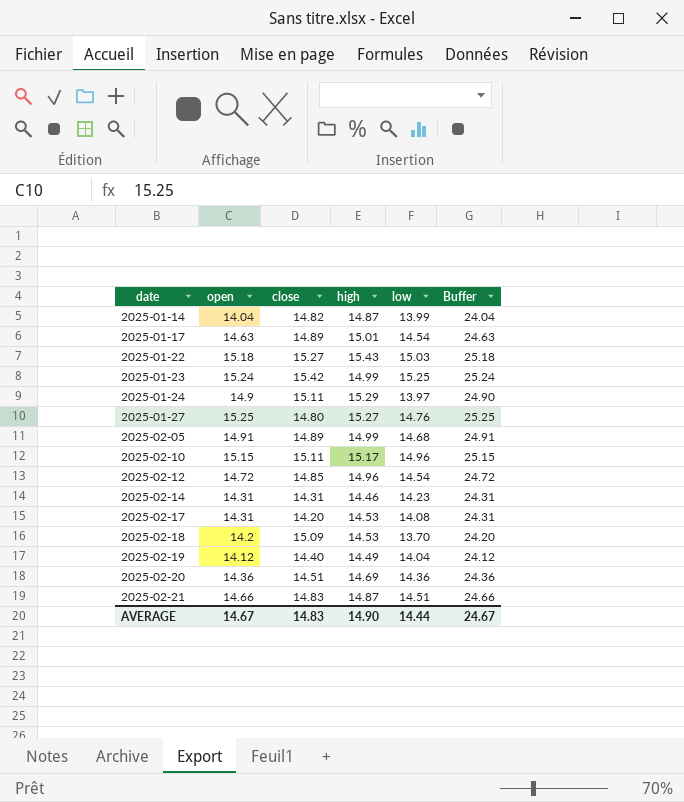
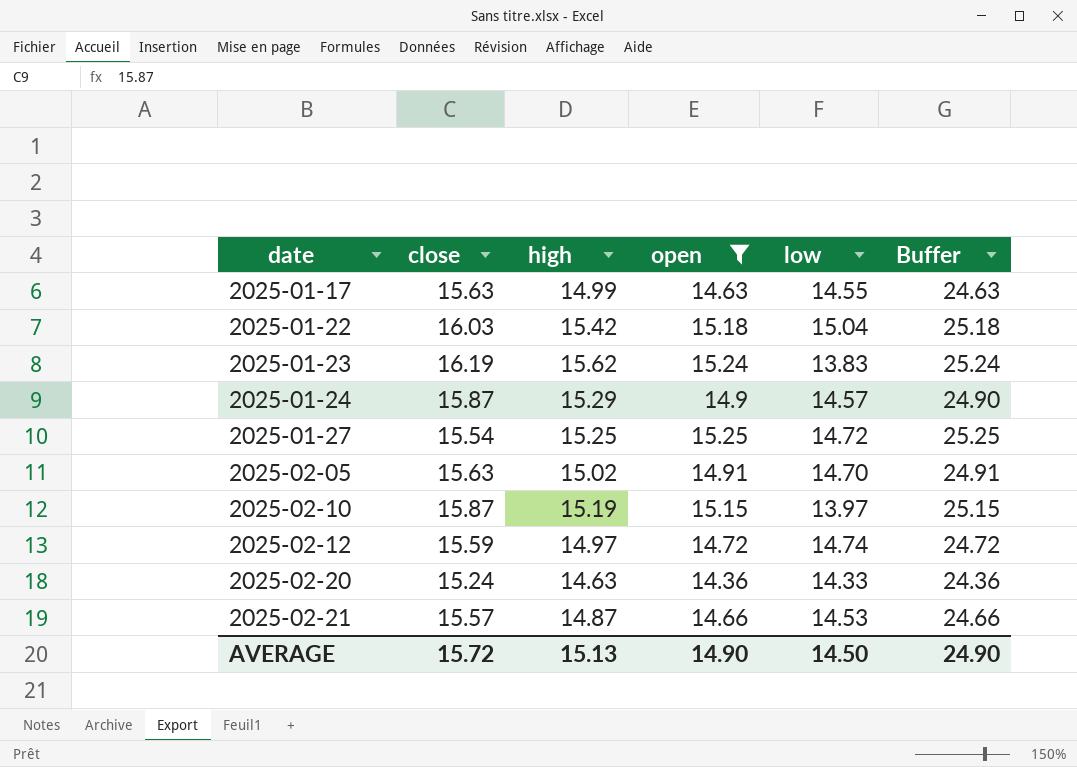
filter: none -> open >= 14.36
column open | position: 2 -> 4
2025-01-17 | close: 14.89 -> 15.63
2025-01-17 | high: 15.01 -> 14.99
2025-01-17 | low: 14.54 -> 14.55
2025-01-22 | close: 15.27 -> 16.03
2025-01-22 | high: 15.43 -> 15.42
2025-01-22 | low: 15.03 -> 15.04
2025-01-23 | close: 15.42 -> 16.19
2025-01-23 | high: 14.99 -> 15.62
2025-01-23 | low: 15.25 -> 13.83
2025-01-24 | close: 15.11 -> 15.87
2025-01-24 | low: 13.97 -> 14.57
2025-01-27 | close: 14.80 -> 15.54
2025-01-27 | high: 15.27 -> 15.25
2025-01-27 | low: 14.76 -> 14.72
2025-02-05 | close: 14.89 -> 15.63
2025-02-05 | high: 14.99 -> 15.02
2025-02-05 | low: 14.68 -> 14.70
2025-02-10 | close: 15.11 -> 15.87
2025-02-10 | high: 15.17 -> 15.19
2025-02-10 | low: 14.96 -> 13.97
2025-02-12 | close: 14.85 -> 15.59
2025-02-12 | high: 14.96 -> 14.97
2025-02-12 | low: 14.54 -> 14.74
2025-02-20 | close: 14.51 -> 15.24
2025-02-20 | high: 14.69 -> 14.63
2025-02-20 | low: 14.36 -> 14.33
2025-02-21 | close: 14.83 -> 15.57
2025-02-21 | low: 14.51 -> 14.53
AVERAGE | close: 14.83 -> 15.72
AVERAGE | high: 14.90 -> 15.13
AVERAGE | open: 14.67 -> 14.90
AVERAGE | low: 14.44 -> 14.50
AVERAGE | Buffer: 24.67 -> 24.90

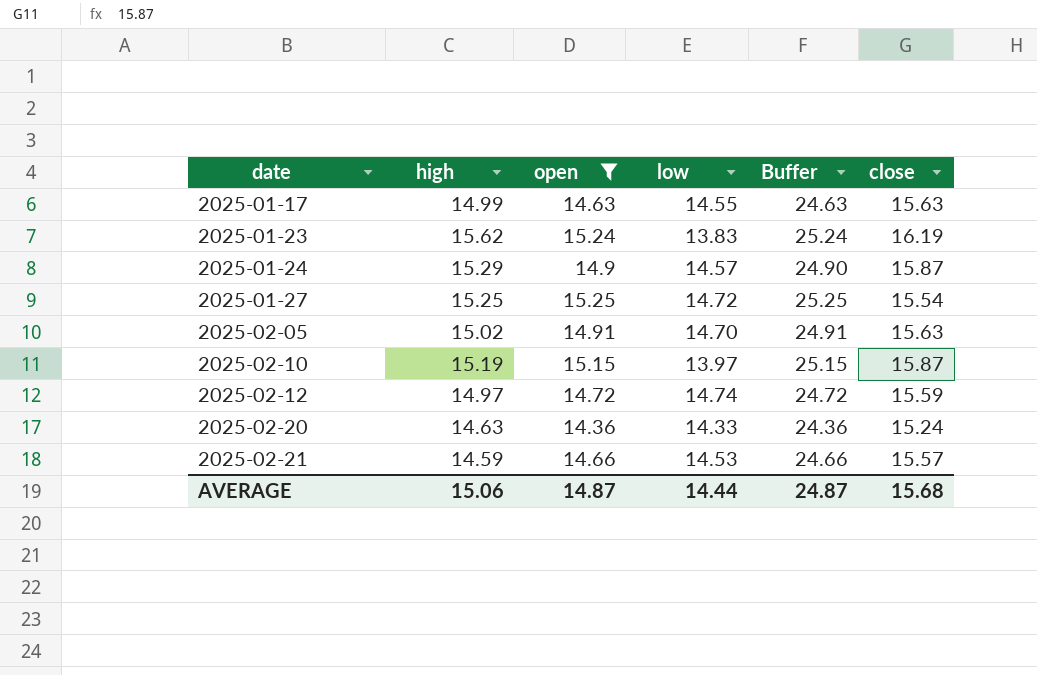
column close | position: 2 -> 6
row 2025-01-22: 16.03 | 15.42 | 15.18 | 15.04 | 25.18 -> none
2025-02-21 | high: 14.87 -> 14.59
AVERAGE | high: 15.13 -> 15.06
AVERAGE | open: 14.90 -> 14.87
AVERAGE | low: 14.50 -> 14.44
AVERAGE | Buffer: 24.90 -> 24.87
AVERAGE | close: 15.72 -> 15.68

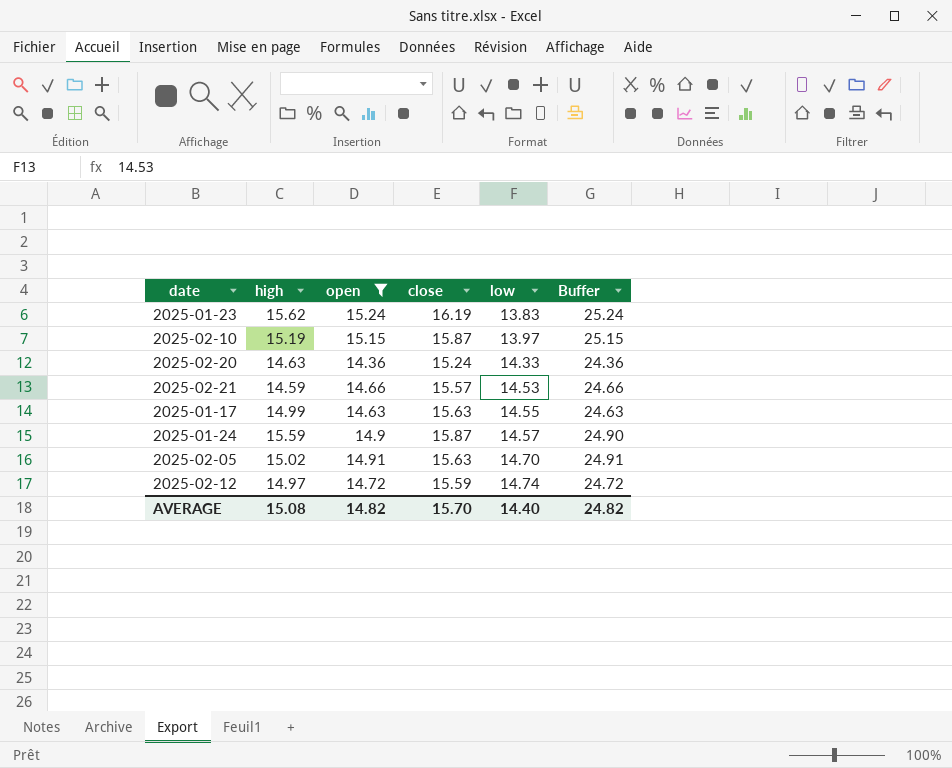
row order: date ascending -> low ascending
column close | position: 6 -> 4
row 2025-01-27: 15.25 | 15.25 | 14.72 | 25.25 | 15.54 -> none
2025-01-24 | high: 15.29 -> 15.59
AVERAGE | high: 15.06 -> 15.08
AVERAGE | open: 14.87 -> 14.82
AVERAGE | close: 15.68 -> 15.70
AVERAGE | low: 14.44 -> 14.40
AVERAGE | Buffer: 24.87 -> 24.82

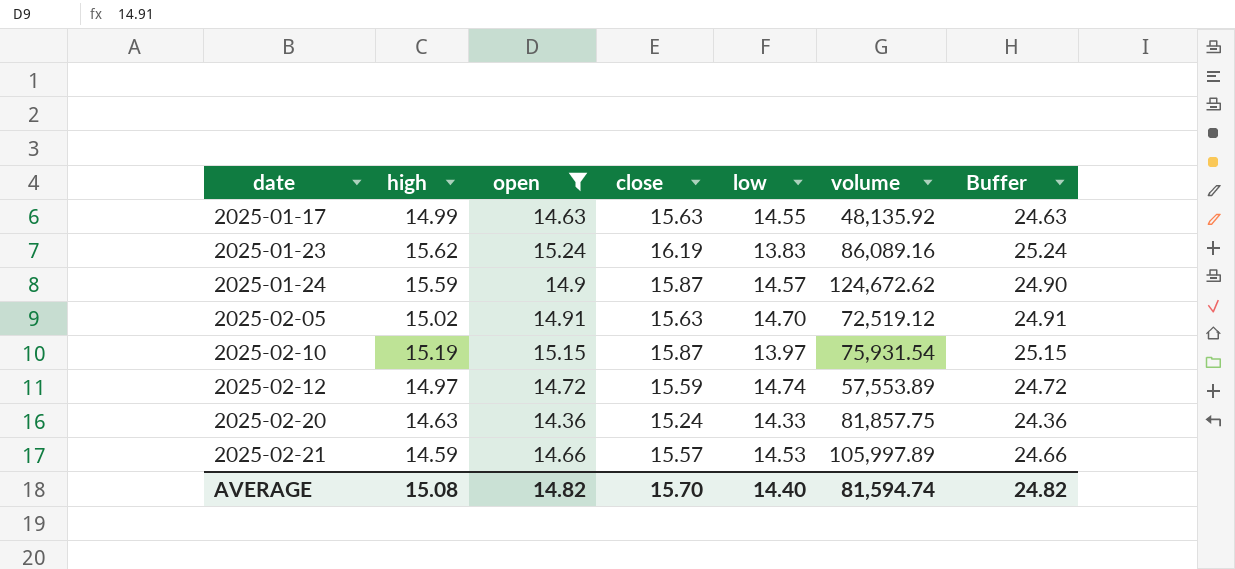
row order: low ascending -> date ascending
column volume | position: none -> 6

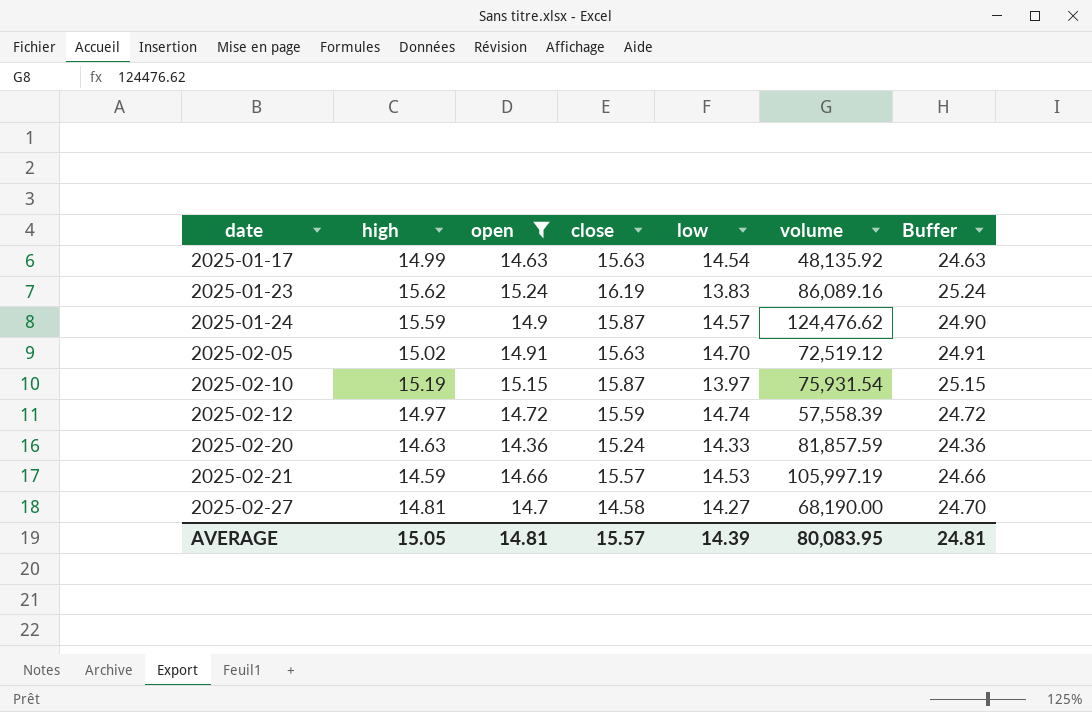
2025-01-17 | low: 14.55 -> 14.54
2025-01-24 | volume: 124,672.62 -> 124,476.62
2025-02-12 | volume: 57,553.89 -> 57,558.39
2025-02-20 | volume: 81,857.75 -> 81,857.59
2025-02-21 | volume: 105,997.89 -> 105,997.19
row 2025-02-27: none -> 14.81 | 14.7 | 14.58 | 14.27 | 68,190.00 | 24.70
AVERAGE | high: 15.08 -> 15.05
AVERAGE | open: 14.82 -> 14.81
AVERAGE | close: 15.70 -> 15.57
AVERAGE | low: 14.40 -> 14.39
AVERAGE | volume: 81,594.74 -> 80,083.95
AVERAGE | Buffer: 24.82 -> 24.81

